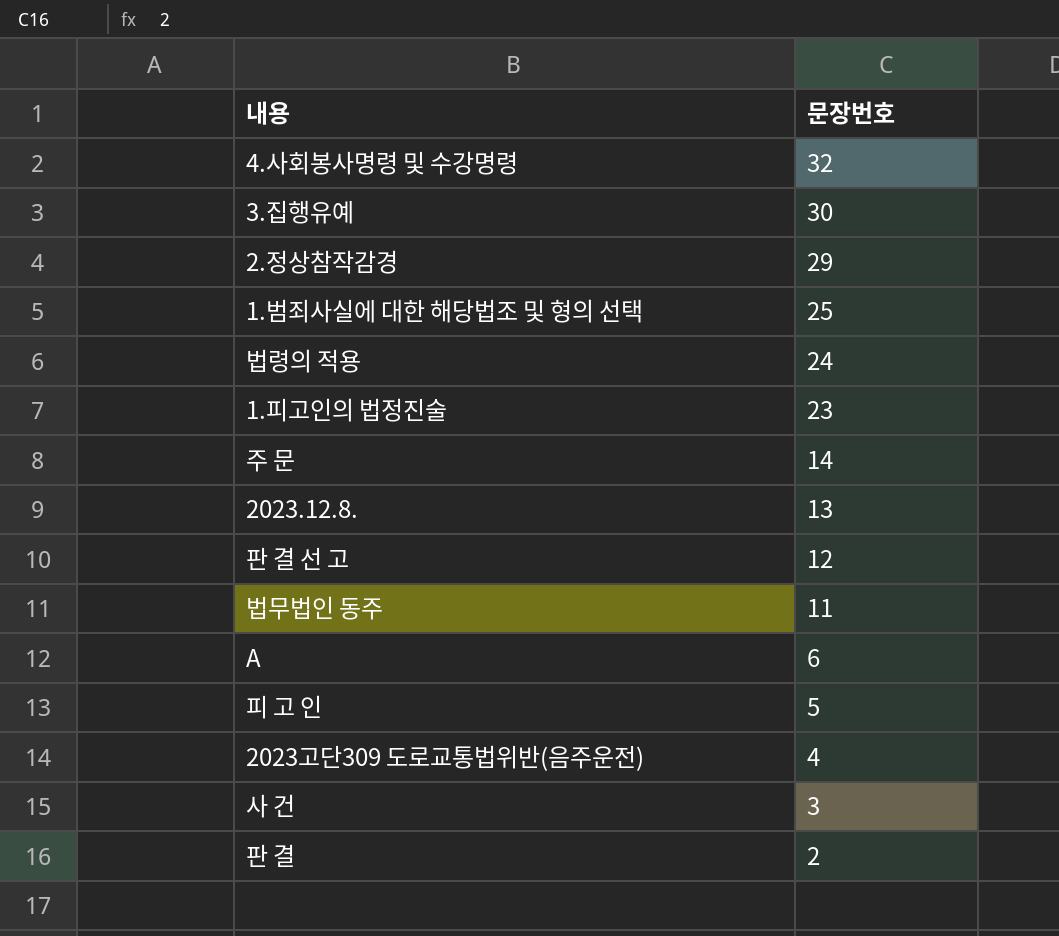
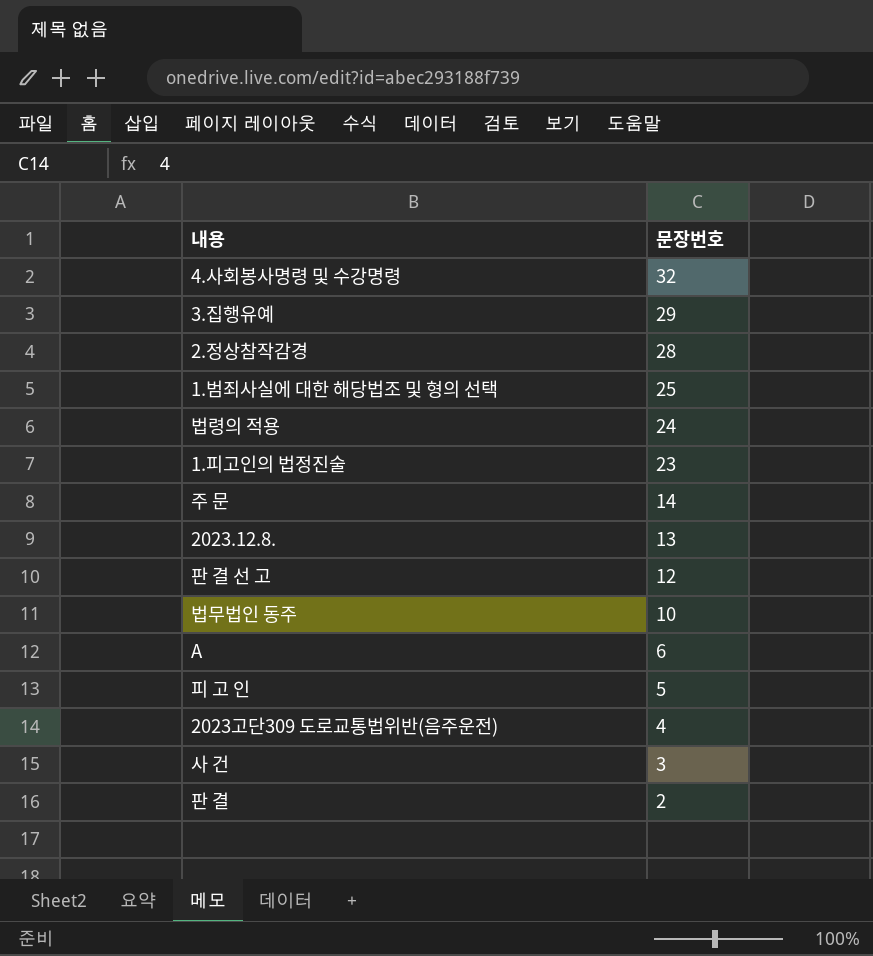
3.집행유예 | 문장번호: 30 -> 29
2.정상참작감경 | 문장번호: 29 -> 28
법무법인 동주 | 문장번호: 11 -> 10

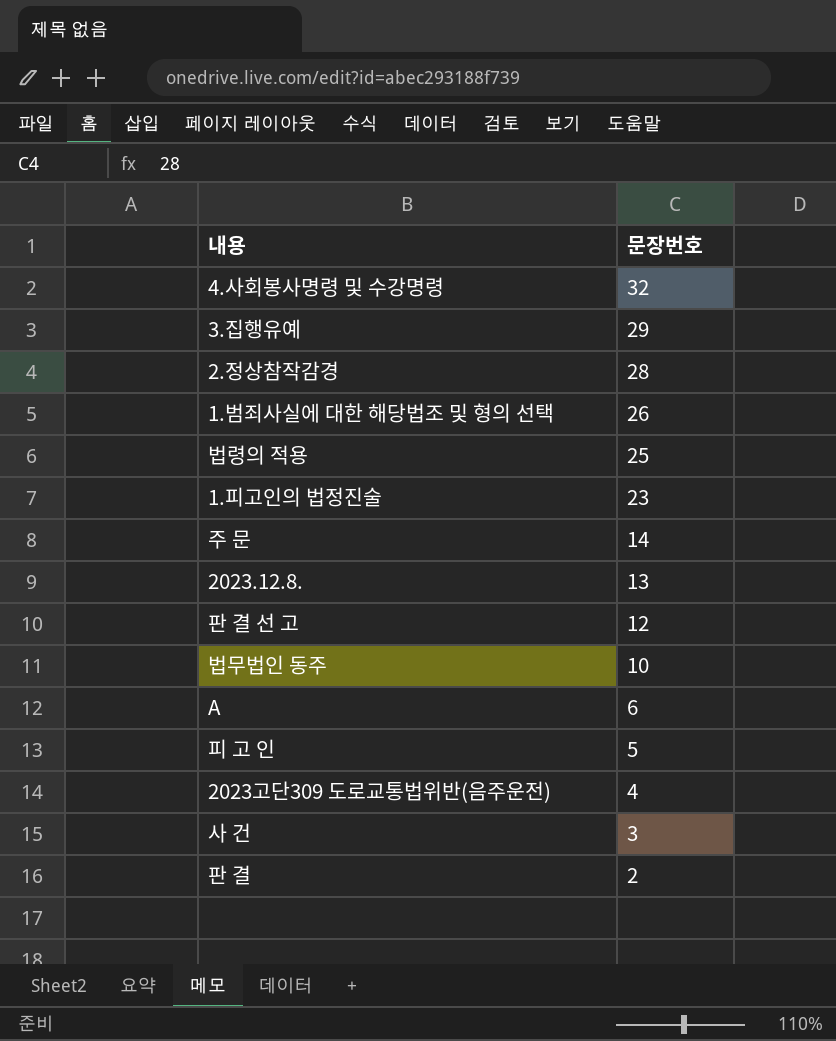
1.범죄사실에 대한 해당법조 및 형의 선택 | 문장번호: 25 -> 26
법령의 적용 | 문장번호: 24 -> 25

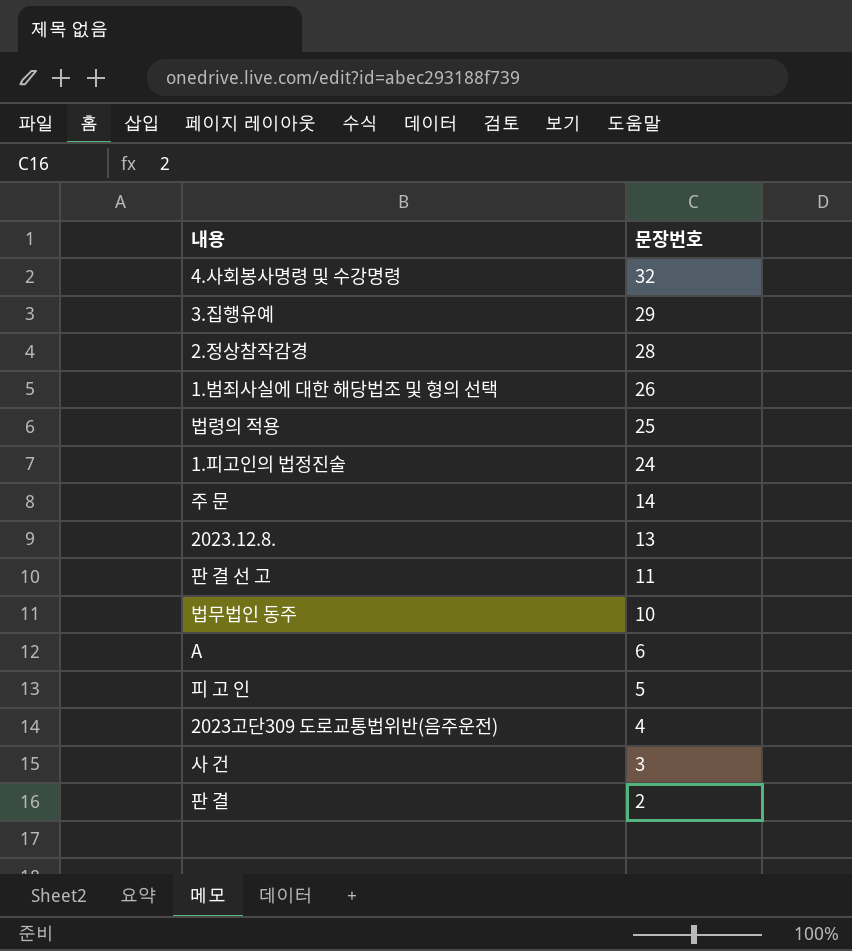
1.피고인의 법정진술 | 문장번호: 23 -> 24
판 결 선 고 | 문장번호: 12 -> 11

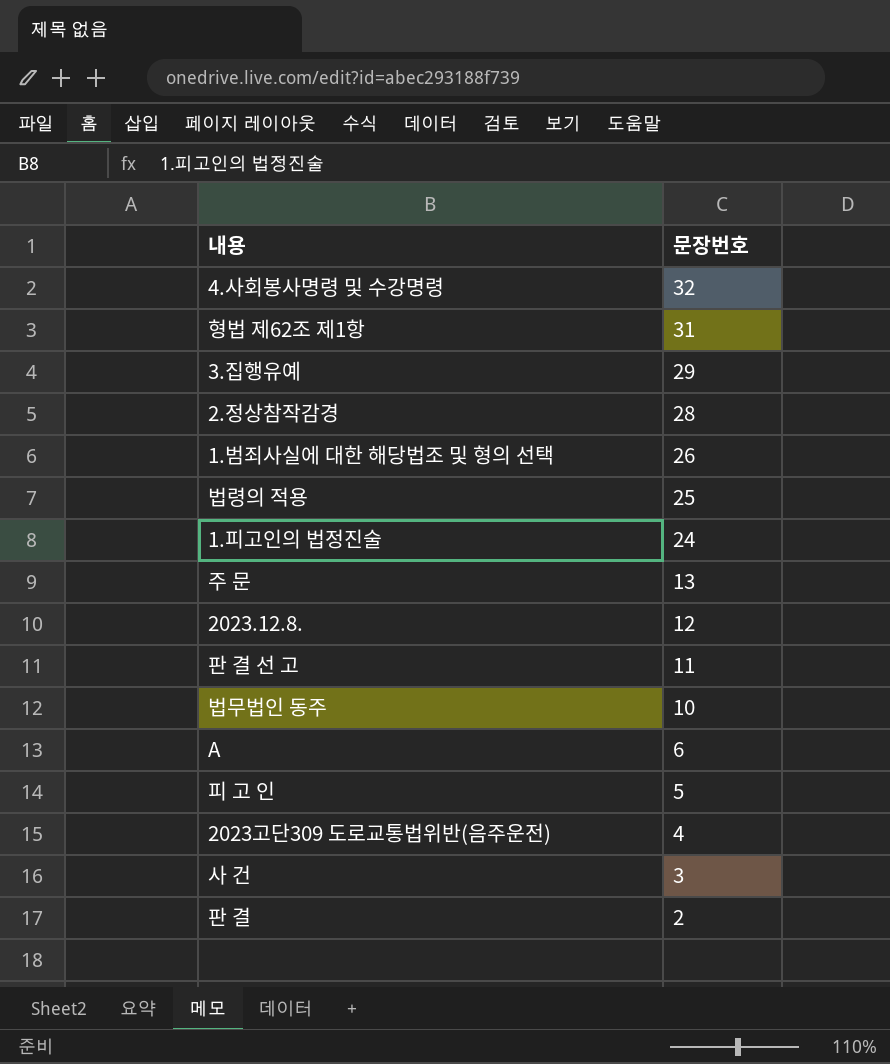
row 형법 제62조 제1항: none -> 31
주 문 | 문장번호: 14 -> 13
2023.12.8. | 문장번호: 13 -> 12

